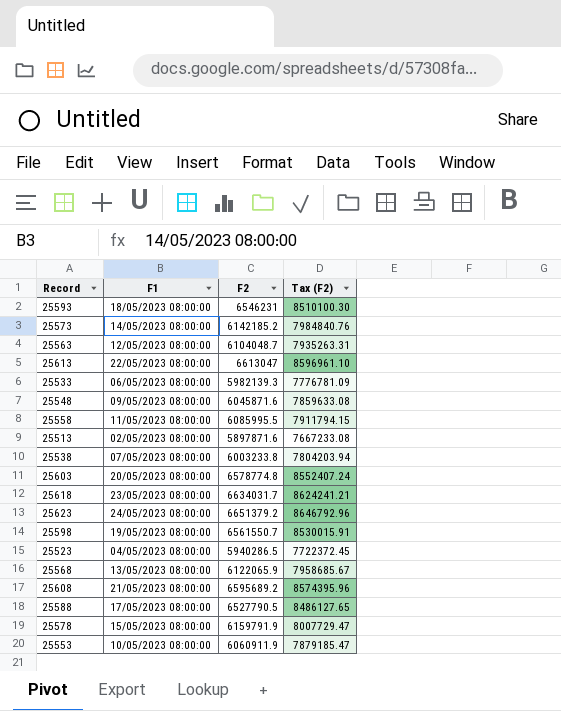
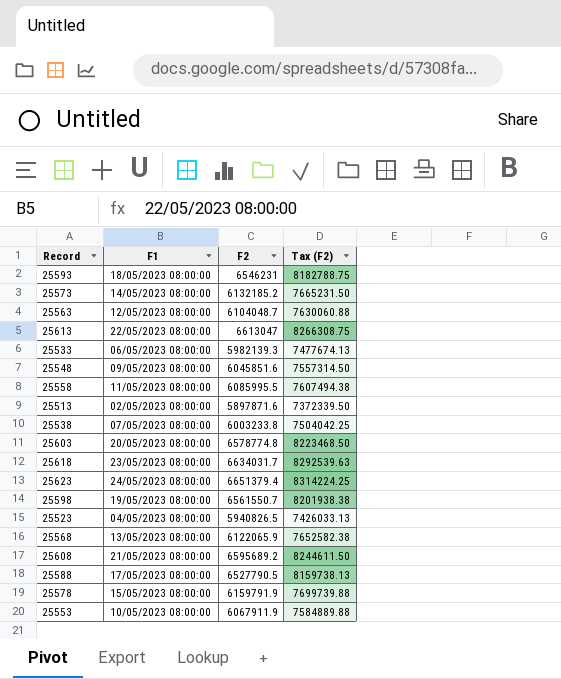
column Tax (F2) | formula: [F2] * 1.3 -> [F2] * 1.25
25573 | F2: 6142185.2 -> 6132185.2
25548 | F2: 6045871.6 -> 6045851.6
25623 | F2: 6651379.2 -> 6651379.4
25523 | F2: 5940286.5 -> 5940826.5
25553 | F2: 6060911.9 -> 6067911.9

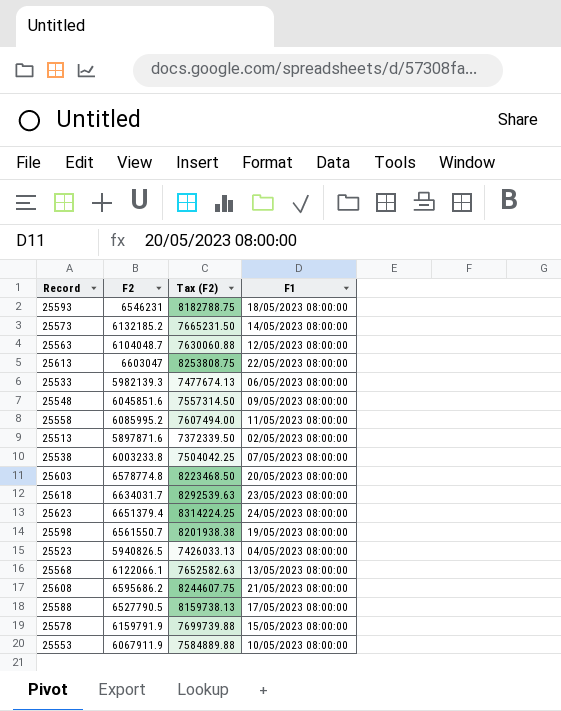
column F1 | position: 2 -> 4
25613 | F2: 6613047 -> 6603047
25613 | Tax (F2): 8266308.75 -> 8253808.75
25558 | F2: 6085995.5 -> 6085995.2
25558 | Tax (F2): 7607494.38 -> 7607494.00
25568 | F2: 6122065.9 -> 6122066.1
25568 | Tax (F2): 7652582.38 -> 7652582.63
25608 | F2: 6595689.2 -> 6595686.2
25608 | Tax (F2): 8244611.50 -> 8244607.75

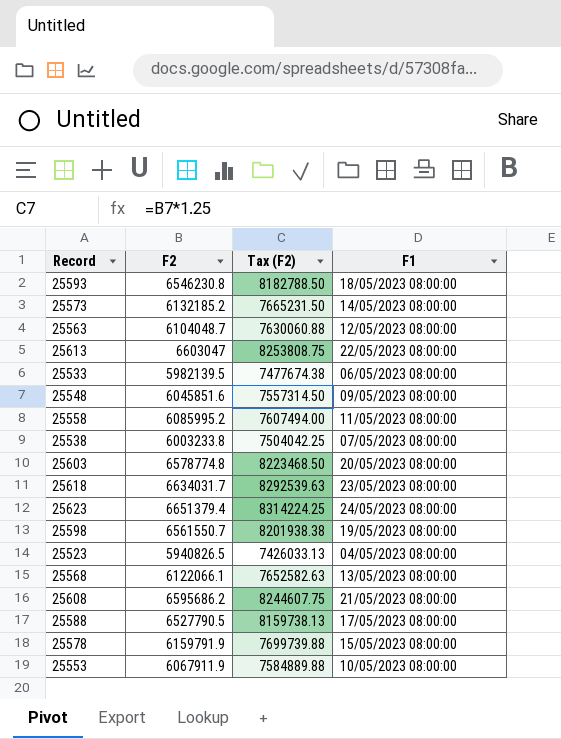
row 25513: 5897871.6 | 7372339.50 | 02/05/2023 08:00:00 -> none
25593 | F2: 6546231 -> 6546230.8
25593 | Tax (F2): 8182788.75 -> 8182788.50
25533 | F2: 5982139.3 -> 5982139.5
25533 | Tax (F2): 7477674.13 -> 7477674.38

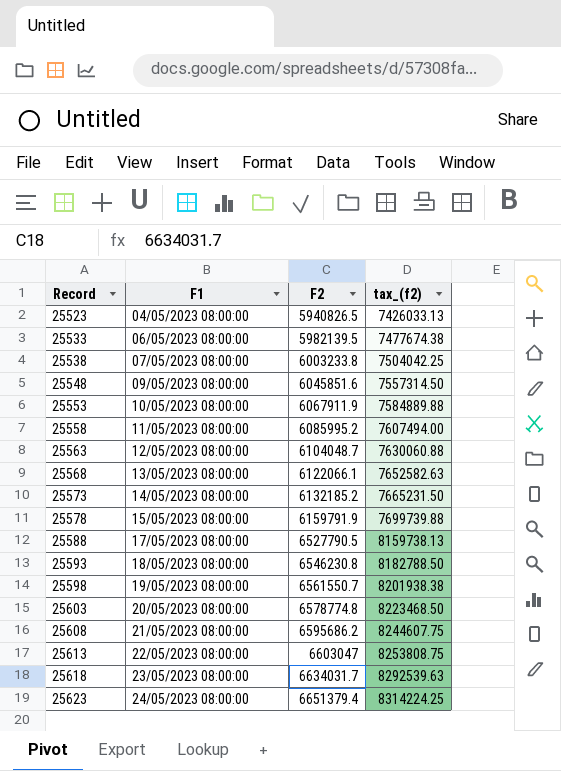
row order: none -> Record ascending
column F1 | position: 4 -> 2
column name: Tax (F2) -> tax_(f2)

